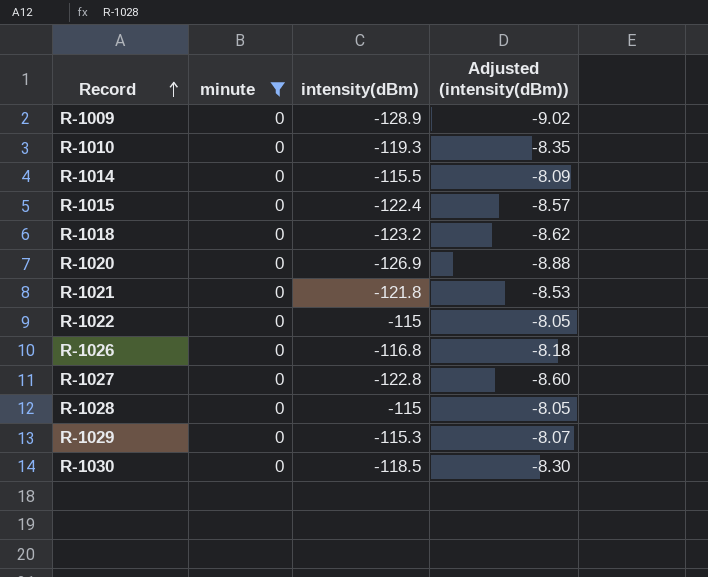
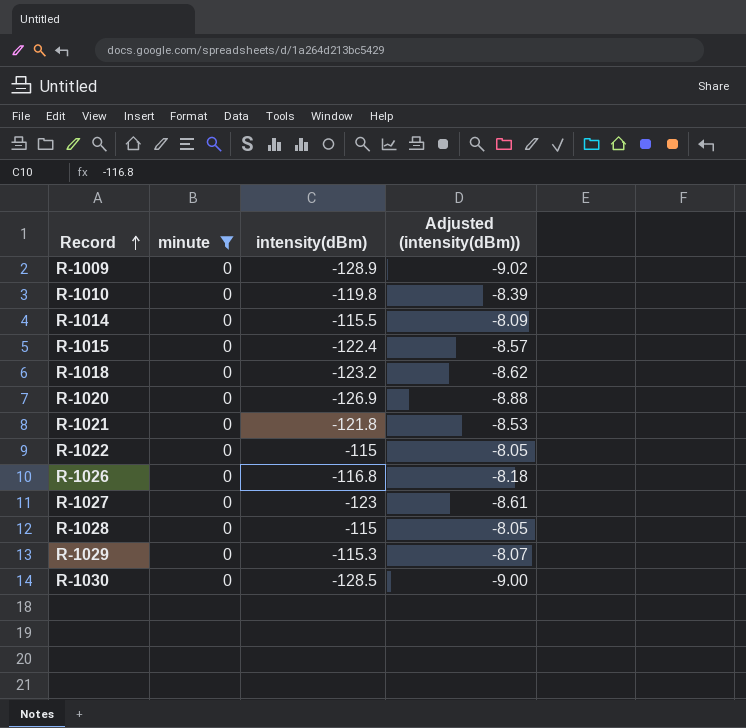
R-1010 | intensity(dBm): -119.3 -> -119.8
R-1010 | Adjusted (intensity(dBm)): -8.35 -> -8.39
R-1027 | intensity(dBm): -122.8 -> -123
R-1027 | Adjusted (intensity(dBm)): -8.60 -> -8.61
R-1030 | intensity(dBm): -118.5 -> -128.5
R-1030 | Adjusted (intensity(dBm)): -8.30 -> -9.00

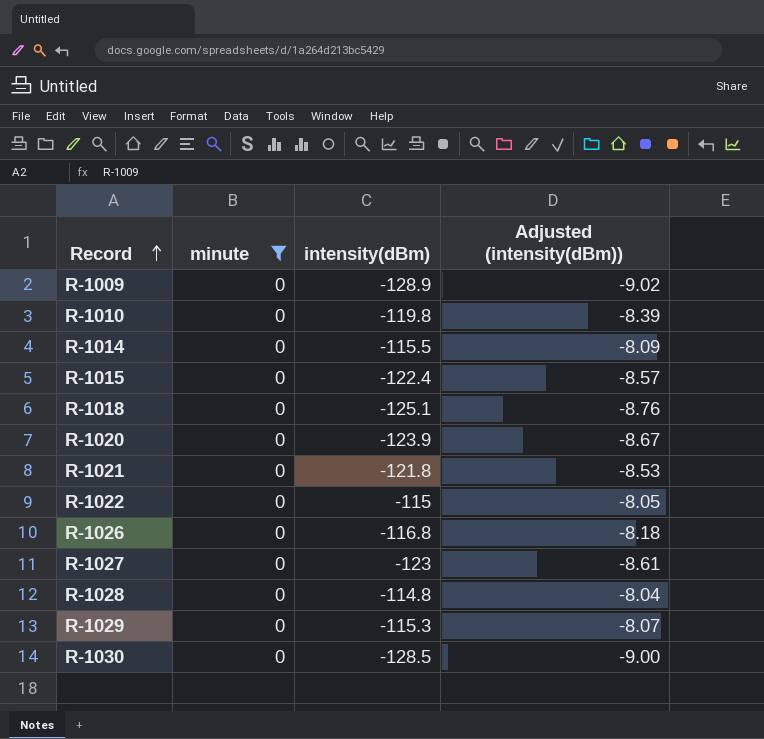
R-1018 | intensity(dBm): -123.2 -> -125.1
R-1018 | Adjusted (intensity(dBm)): -8.62 -> -8.76
R-1020 | intensity(dBm): -126.9 -> -123.9
R-1020 | Adjusted (intensity(dBm)): -8.88 -> -8.67
R-1028 | intensity(dBm): -115 -> -114.8
R-1028 | Adjusted (intensity(dBm)): -8.05 -> -8.04

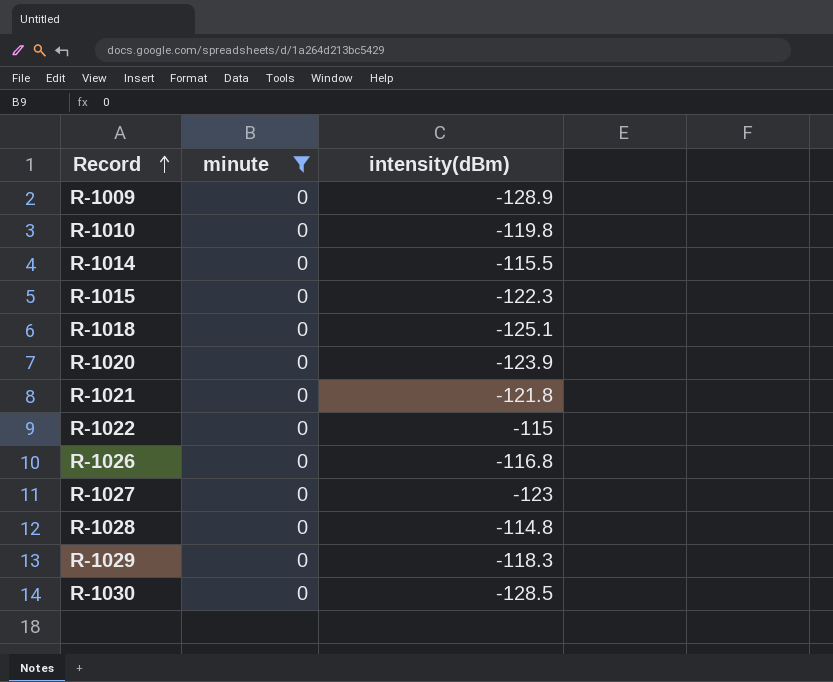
column Adjusted (intensity(dBm)) | formula: [intensity(dBm)] * 0.07 -> none
R-1015 | intensity(dBm): -122.4 -> -122.3
R-1029 | intensity(dBm): -115.3 -> -118.3

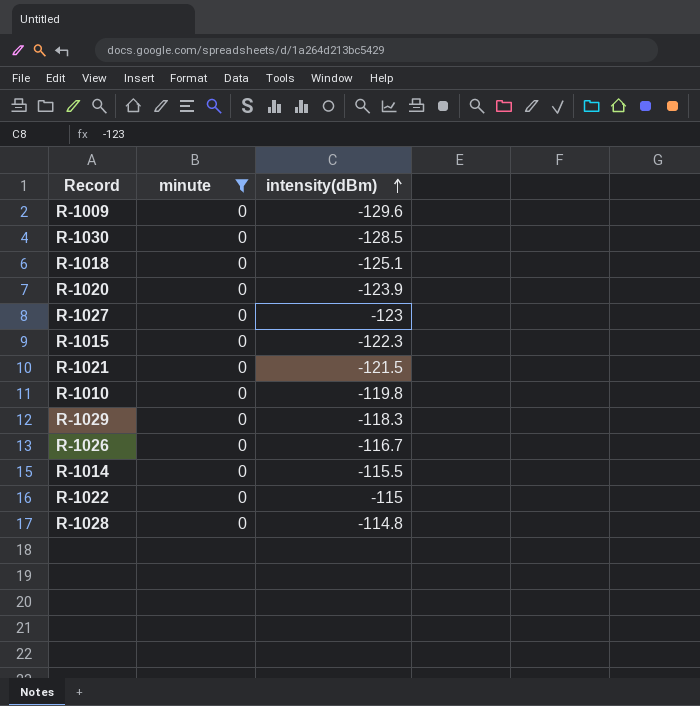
row order: Record ascending -> intensity(dBm) ascending
R-1009 | intensity(dBm): -128.9 -> -129.6
R-1021 | intensity(dBm): -121.8 -> -121.5
R-1026 | intensity(dBm): -116.8 -> -116.7

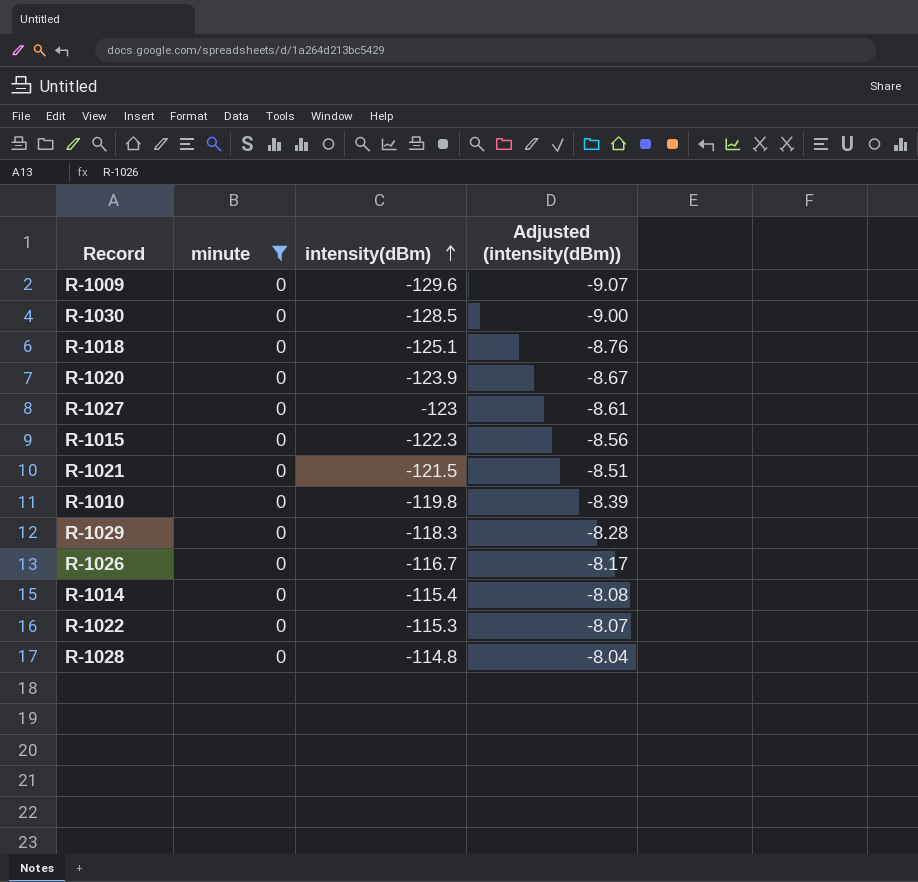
column Adjusted (intensity(dBm)) | formula: none -> [intensity(dBm)] * 0.07
R-1014 | intensity(dBm): -115.5 -> -115.4
R-1022 | intensity(dBm): -115 -> -115.3

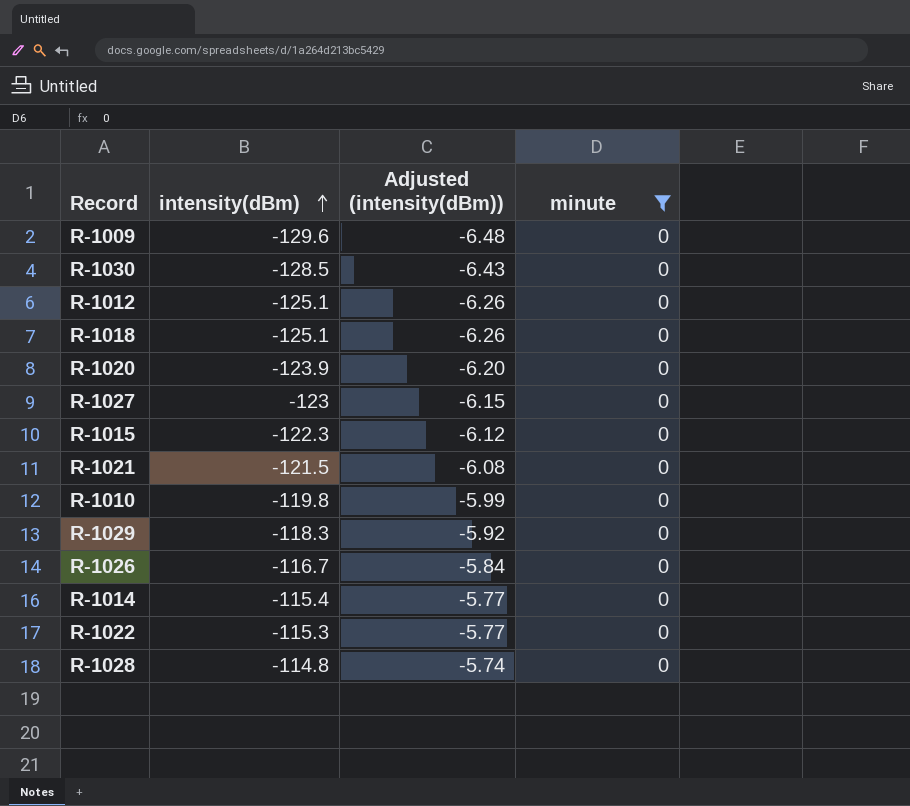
column Adjusted (intensity(dBm)) | formula: [intensity(dBm)] * 0.07 -> [intensity(dBm)] * 0.05
column minute | position: 2 -> 4
row R-1012: none -> -125.1 | -6.26 | 0

